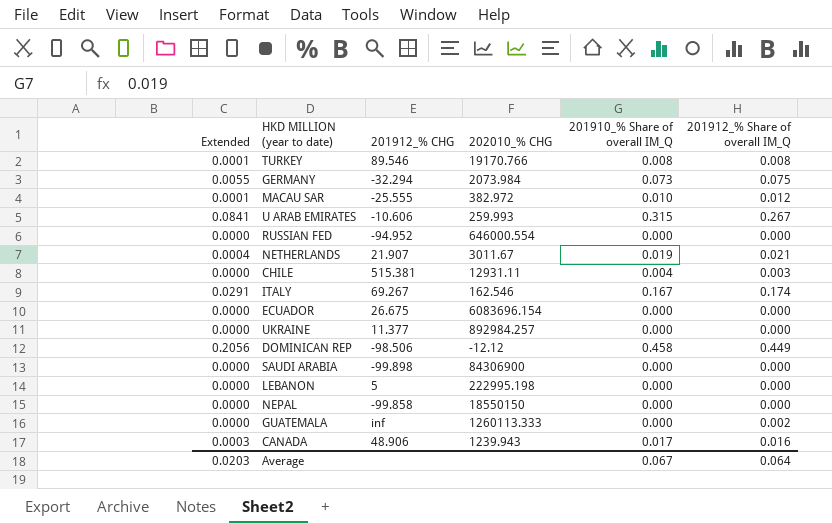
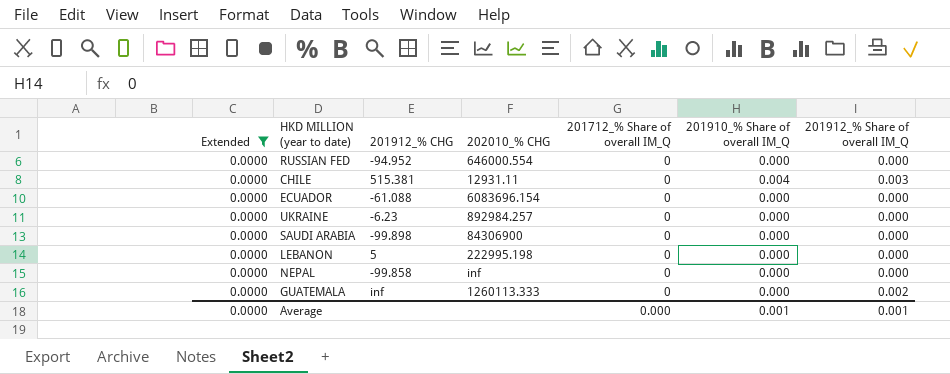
filter: none -> Extended = 0.0000
column 201712_% Share of overall IM_Q | position: none -> 5
ECUADOR | 201912_% CHG: 26.675 -> -61.088
UKRAINE | 201912_% CHG: 11.377 -> -6.23
NEPAL | 202010_% CHG: 18550150 -> inf
Average | Extended: 0.0203 -> 0.0000
Average | 201910_% Share of overall IM_Q: 0.067 -> 0.001
Average | 201912_% Share of overall IM_Q: 0.064 -> 0.001

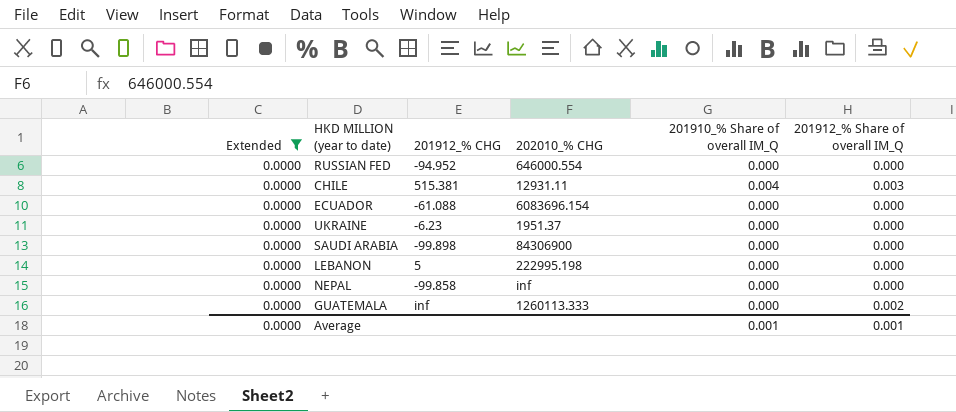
column 201712_% Share of overall IM_Q | position: 5 -> none
UKRAINE | 202010_% CHG: 892984.257 -> 1951.37

